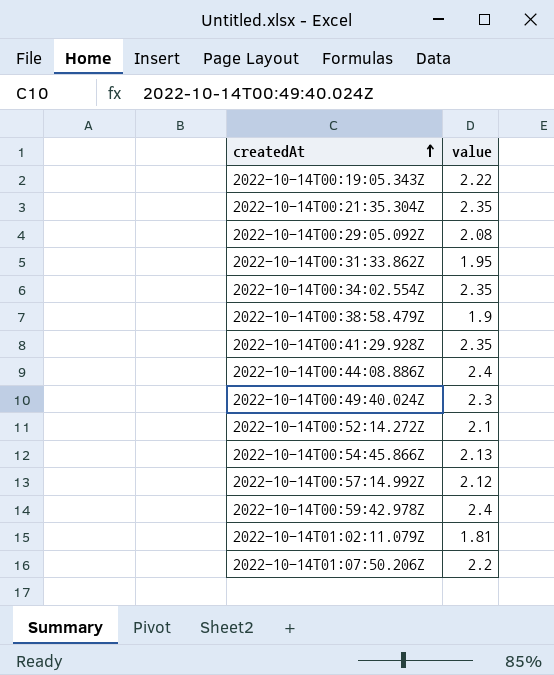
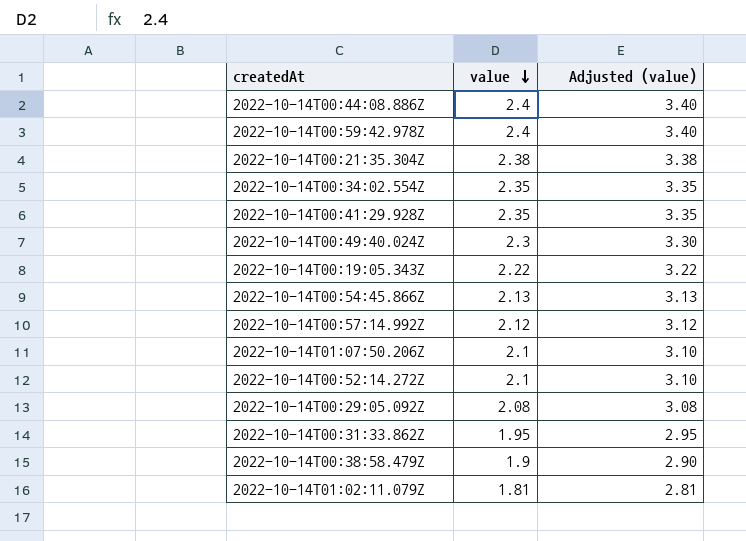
row order: createdAt ascending -> value descending
column Adjusted (value) | formula: none -> [value] + 1
2022-10-14T00:21:35.304Z | value: 2.35 -> 2.38
2022-10-14T01:07:50.206Z | value: 2.2 -> 2.1

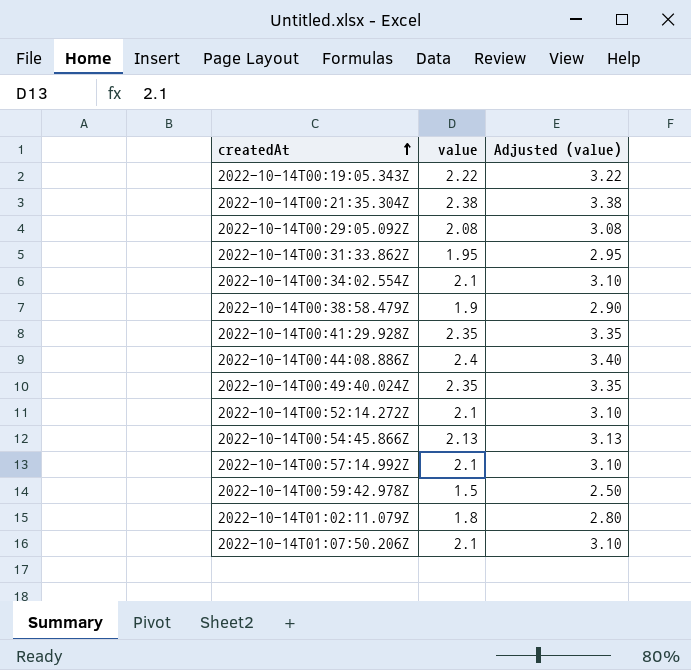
row order: value descending -> createdAt ascending
2022-10-14T00:34:02.554Z | value: 2.35 -> 2.1
2022-10-14T00:34:02.554Z | Adjusted (value): 3.35 -> 3.10
2022-10-14T00:49:40.024Z | value: 2.3 -> 2.35
2022-10-14T00:49:40.024Z | Adjusted (value): 3.30 -> 3.35
2022-10-14T00:57:14.992Z | value: 2.12 -> 2.1
2022-10-14T00:57:14.992Z | Adjusted (value): 3.12 -> 3.10
2022-10-14T00:59:42.978Z | value: 2.4 -> 1.5
2022-10-14T00:59:42.978Z | Adjusted (value): 3.40 -> 2.50
2022-10-14T01:02:11.079Z | value: 1.81 -> 1.8
2022-10-14T01:02:11.079Z | Adjusted (value): 2.81 -> 2.80

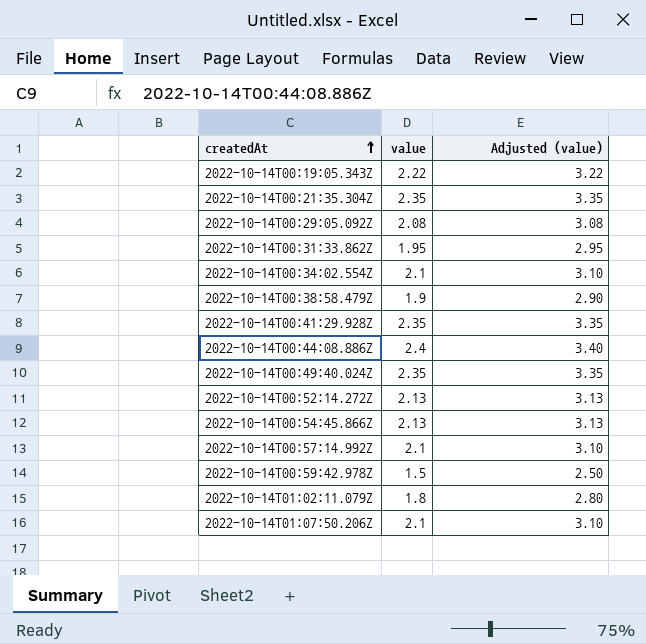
2022-10-14T00:21:35.304Z | value: 2.38 -> 2.35
2022-10-14T00:21:35.304Z | Adjusted (value): 3.38 -> 3.35
2022-10-14T00:52:14.272Z | value: 2.1 -> 2.13
2022-10-14T00:52:14.272Z | Adjusted (value): 3.10 -> 3.13

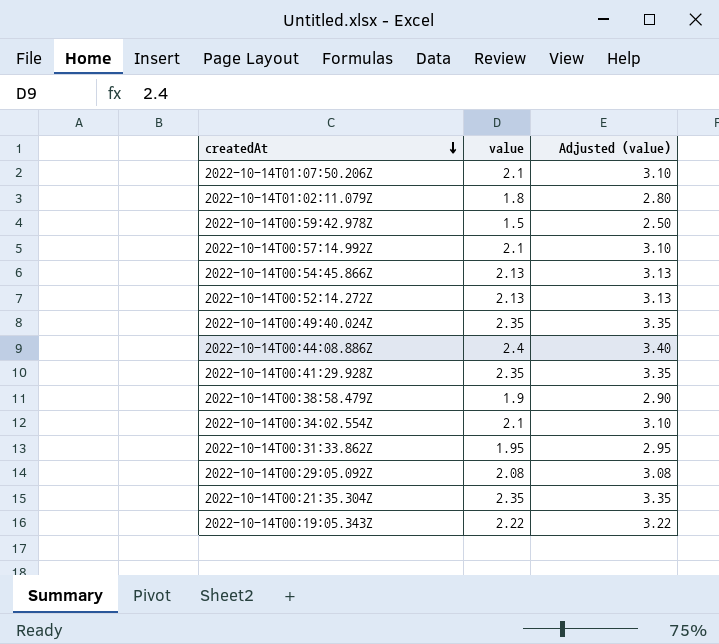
row order: createdAt ascending -> createdAt descending

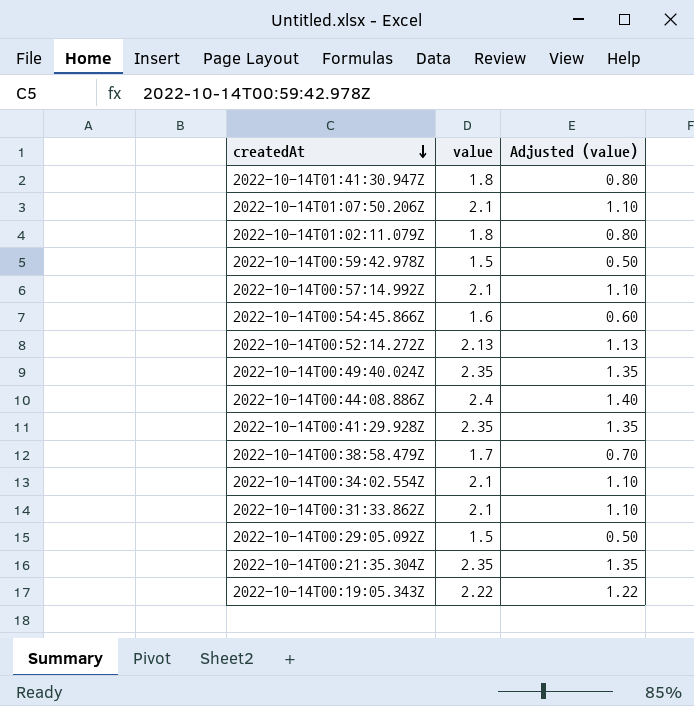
column Adjusted (value) | formula: [value] + 1 -> [value] - 1
row 2022-10-14T01:41:30.947Z: none -> 1.8 | 0.80
2022-10-14T00:54:45.866Z | value: 2.13 -> 1.6
2022-10-14T00:38:58.479Z | value: 1.9 -> 1.7
2022-10-14T00:31:33.862Z | value: 1.95 -> 2.1
2022-10-14T00:29:05.092Z | value: 2.08 -> 1.5

